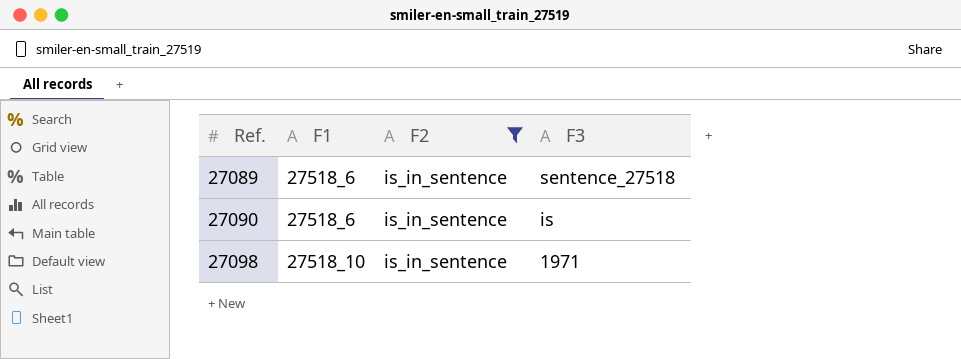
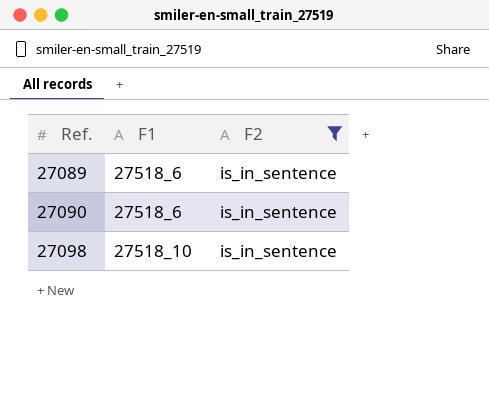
column F3 | position: 4 -> none

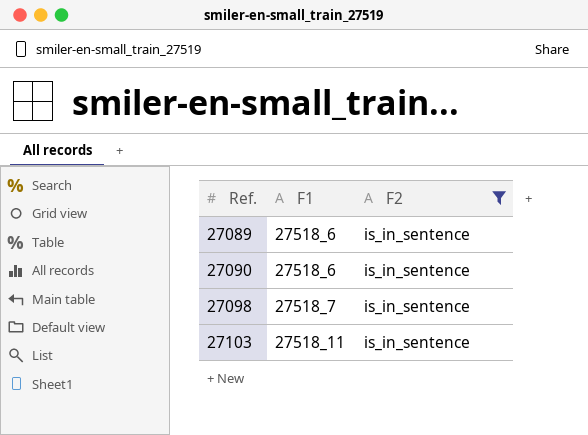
27098 | F1: 27518_10 -> 27518_7
row 27103: none -> 27518_11 | is_in_sentence

